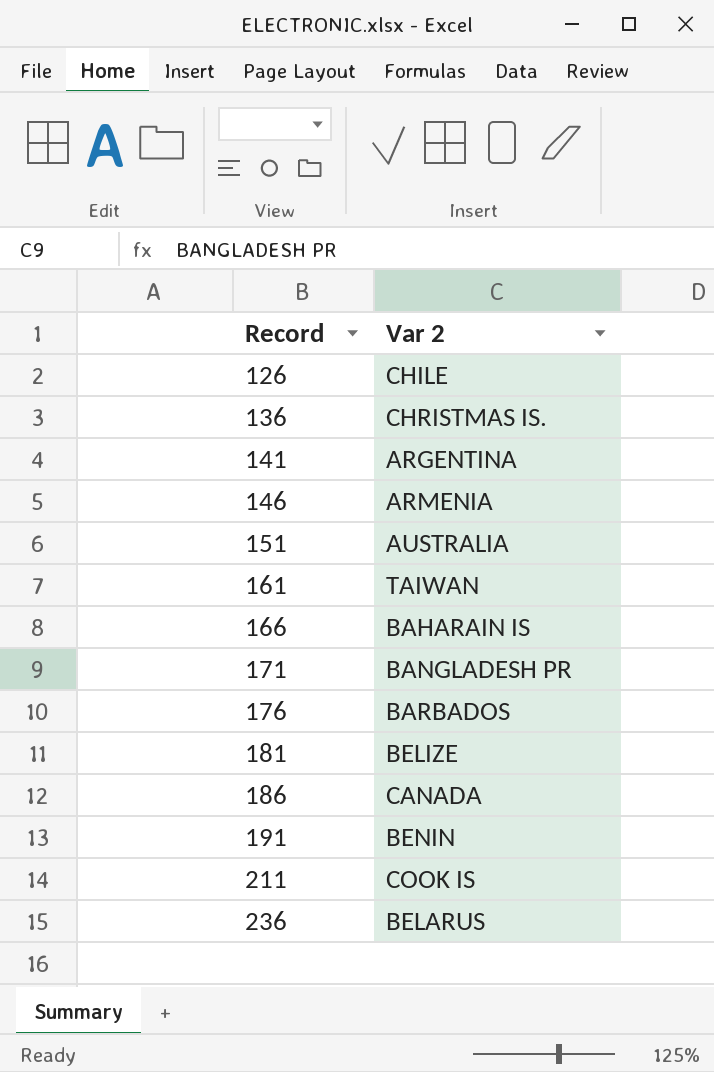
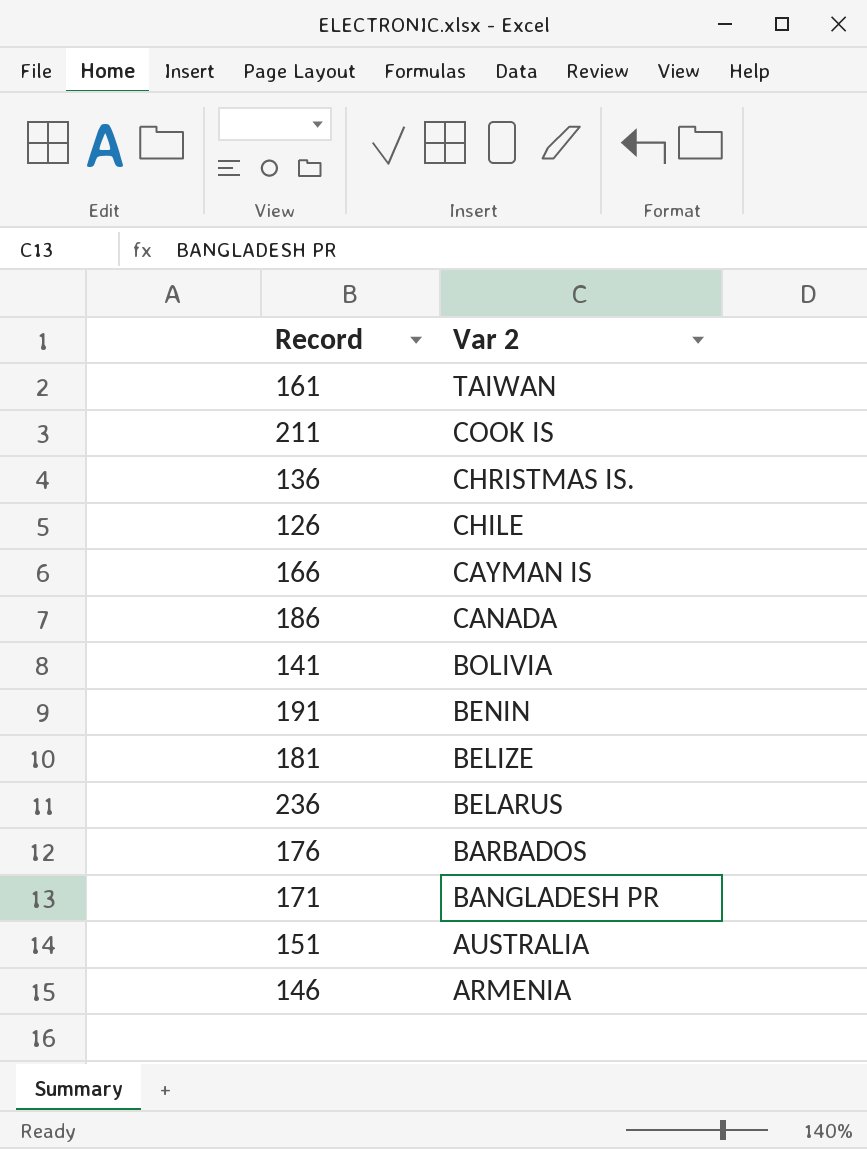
row order: Record ascending -> Var 2 descending
166 | Var 2: BAHARAIN IS -> CAYMAN IS
141 | Var 2: ARGENTINA -> BOLIVIA

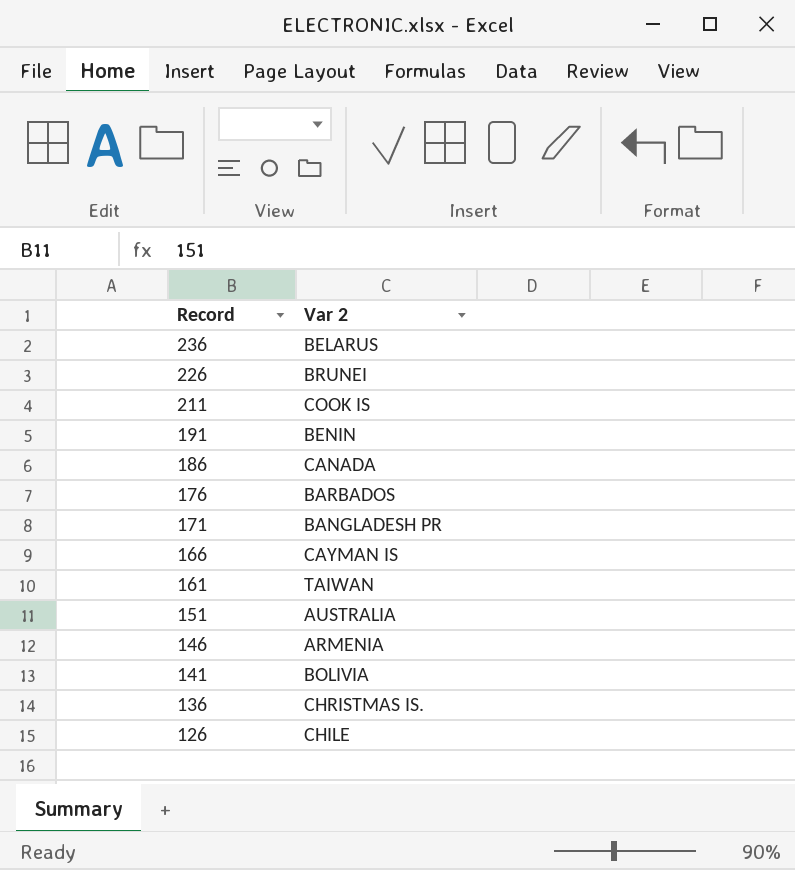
row order: Var 2 descending -> Record descending
row 181: BELIZE -> none
row 226: none -> BRUNEI

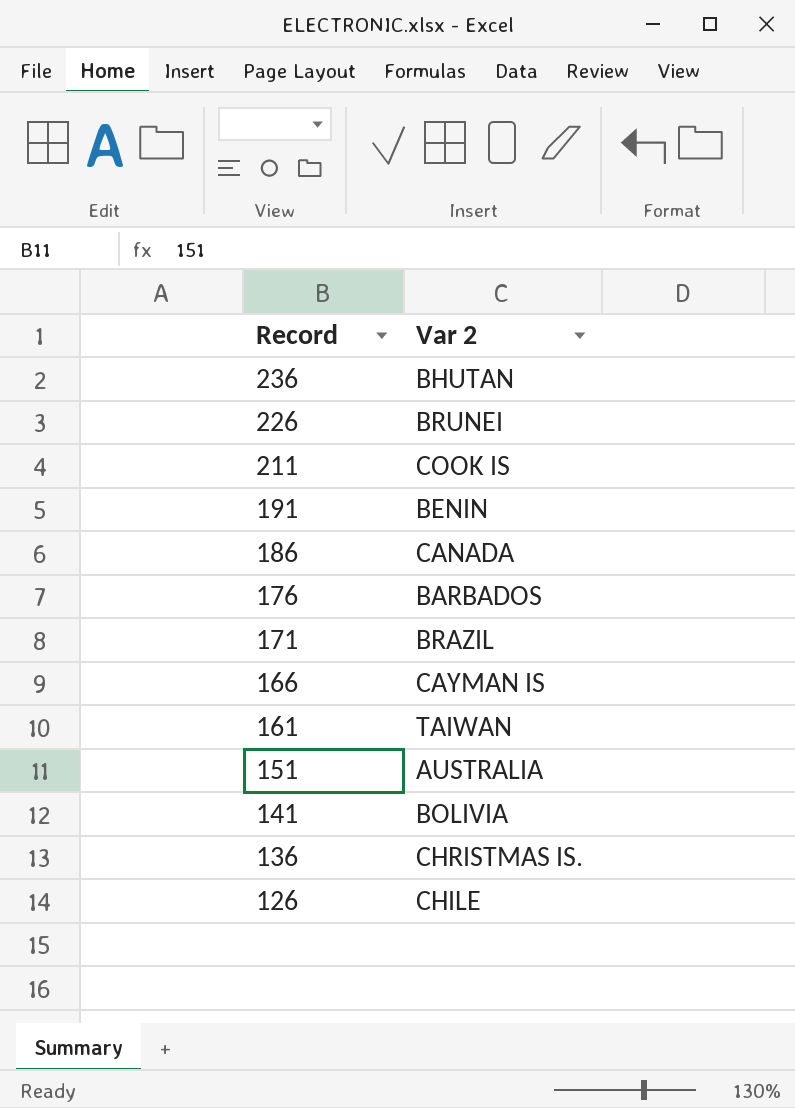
row 146: ARMENIA -> none
236 | Var 2: BELARUS -> BHUTAN
171 | Var 2: BANGLADESH PR -> BRAZIL

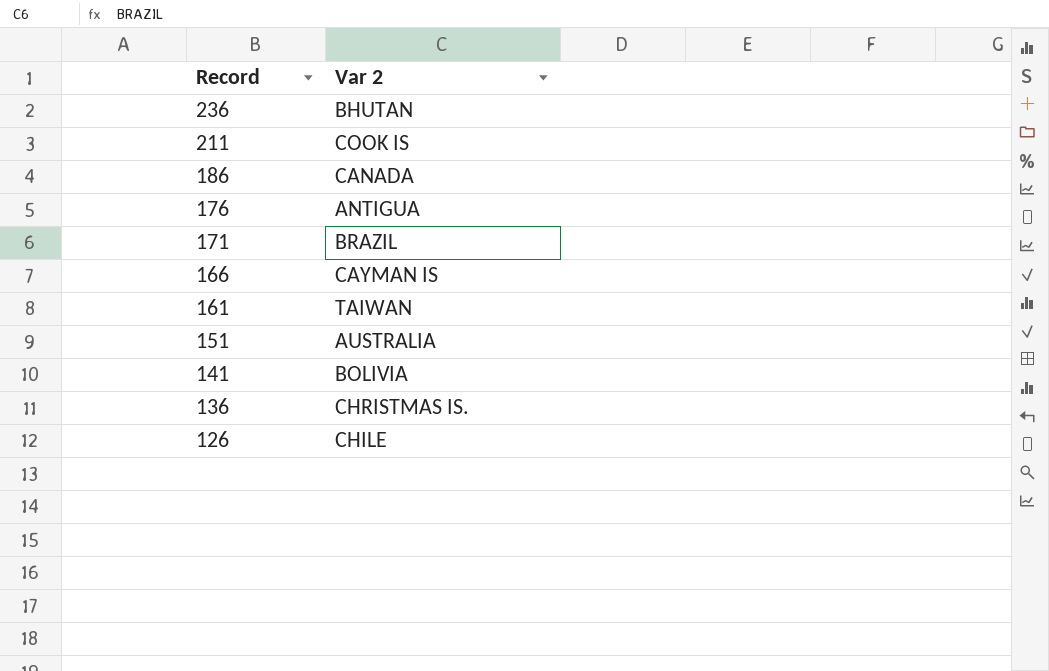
row 226: BRUNEI -> none
row 191: BENIN -> none
176 | Var 2: BARBADOS -> ANTIGUA

